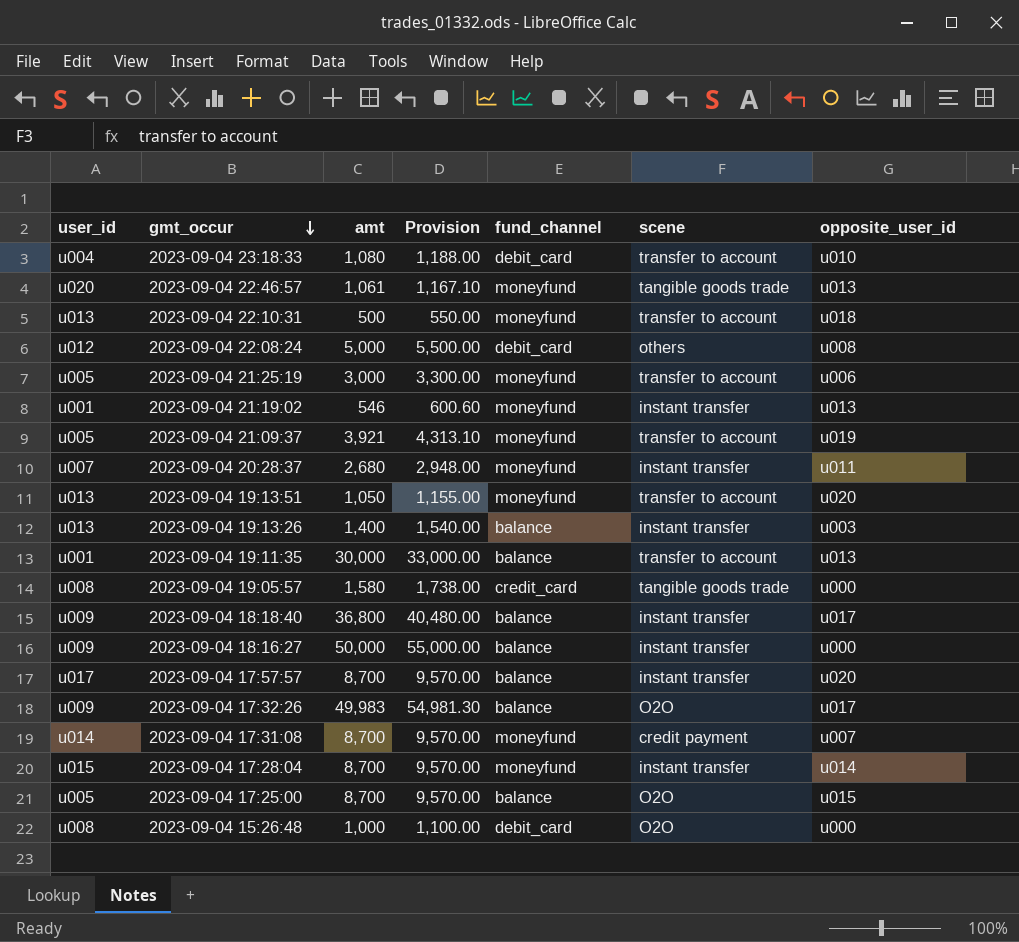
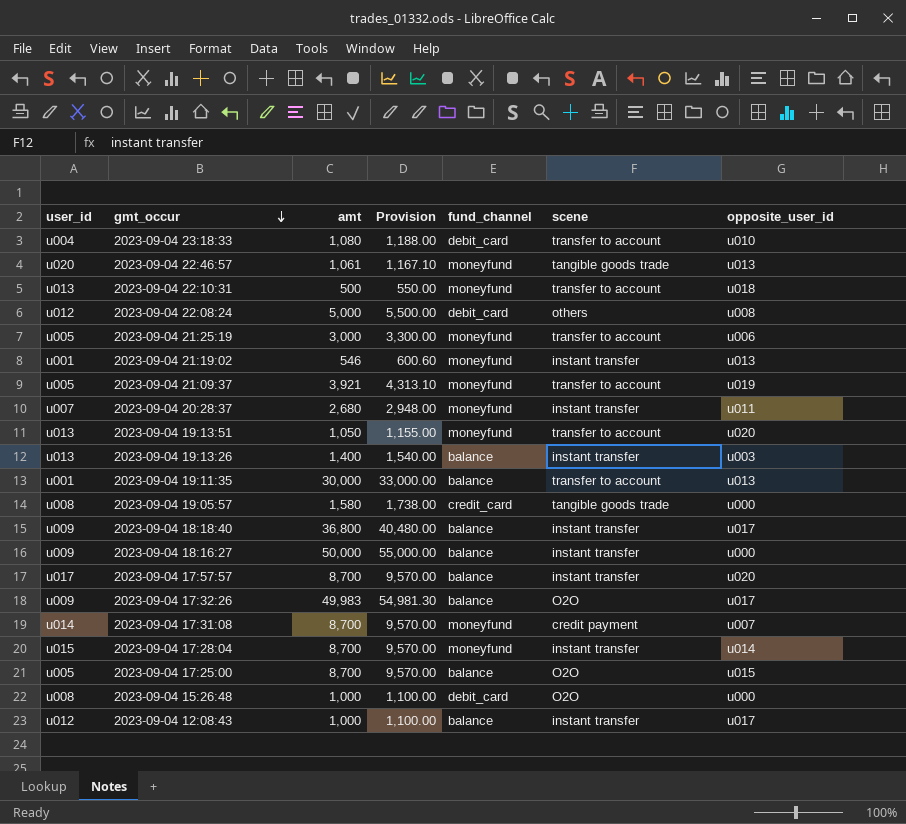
row 2023-09-04 12:08:43: none -> u012 | 1,000 | 1,100.00 | balance | instant transfer | u017

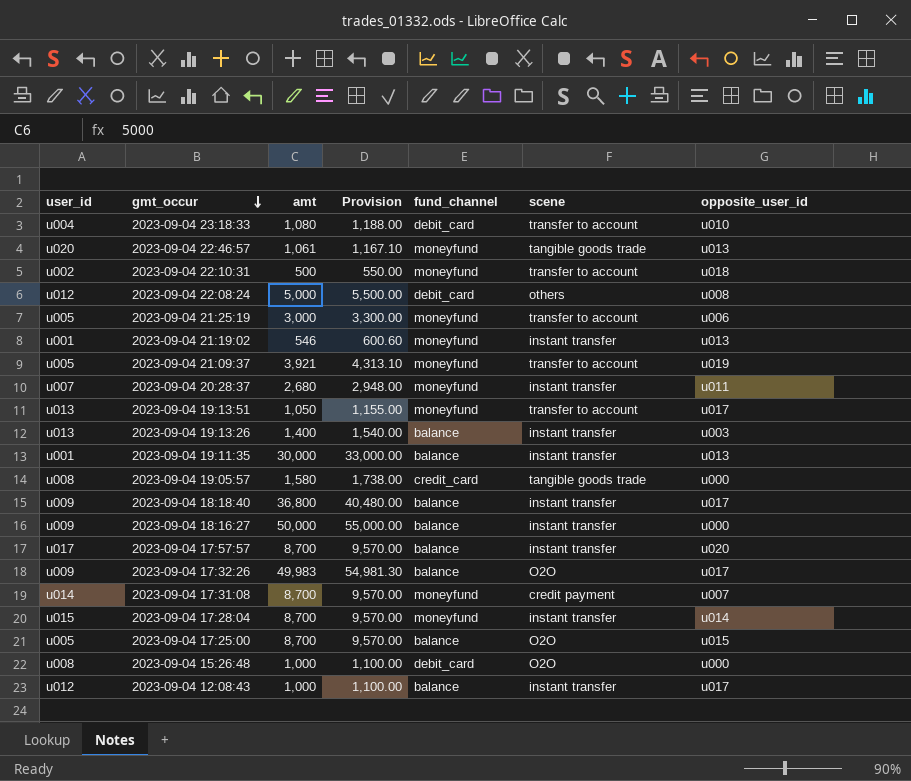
2023-09-04 22:10:31 | user_id: u013 -> u002
2023-09-04 19:13:51 | opposite_user_id: u020 -> u017
2023-09-04 19:11:35 | scene: transfer to account -> instant transfer

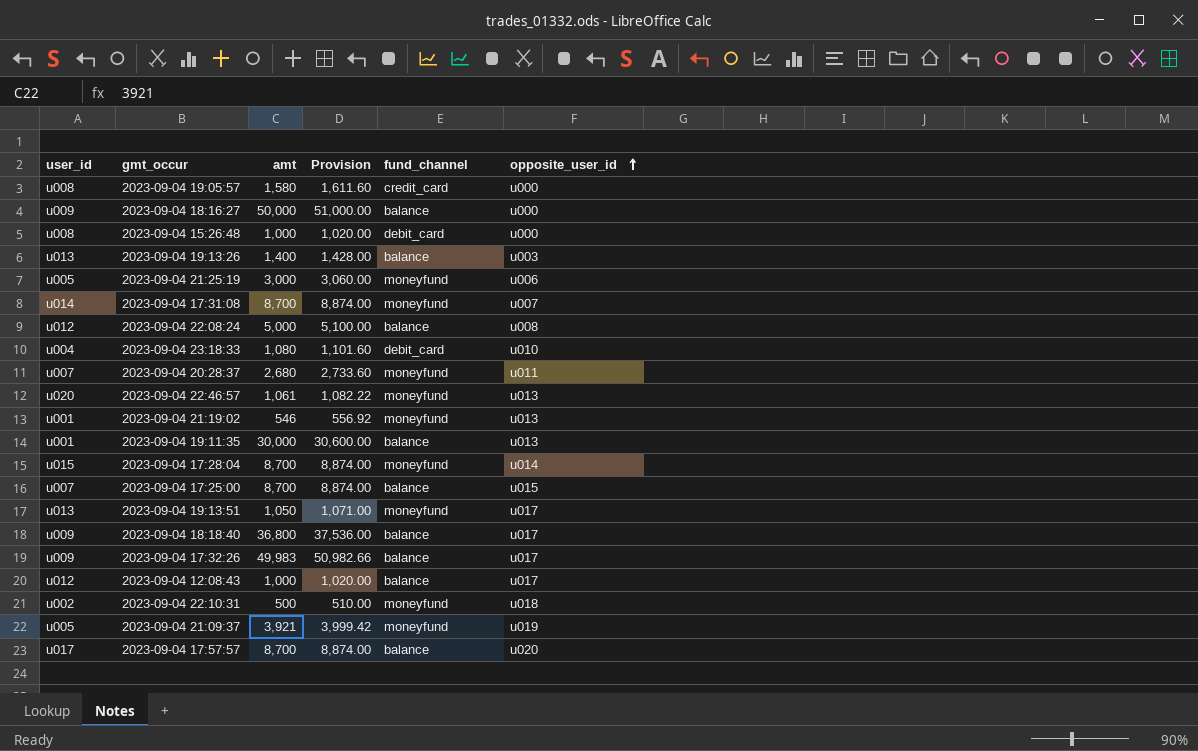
row order: gmt_occur descending -> opposite_user_id ascending
column scene | position: 6 -> none
column Provision | formula: [amt] * 1.1 -> [amt] * 1.02
2023-09-04 22:08:24 | fund_channel: debit_card -> balance
2023-09-04 17:25:00 | user_id: u005 -> u007

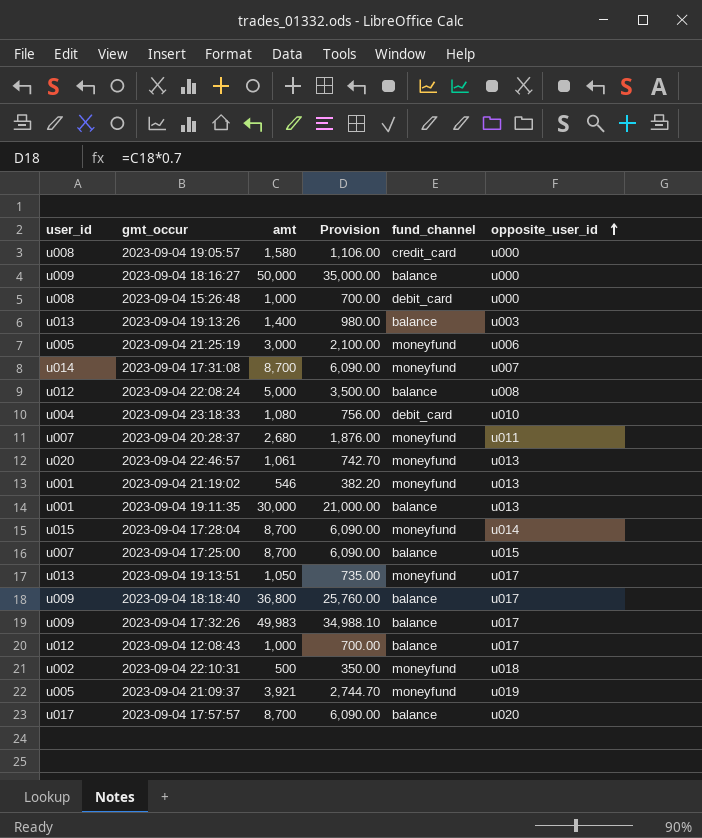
column Provision | formula: [amt] * 1.02 -> [amt] * 0.7

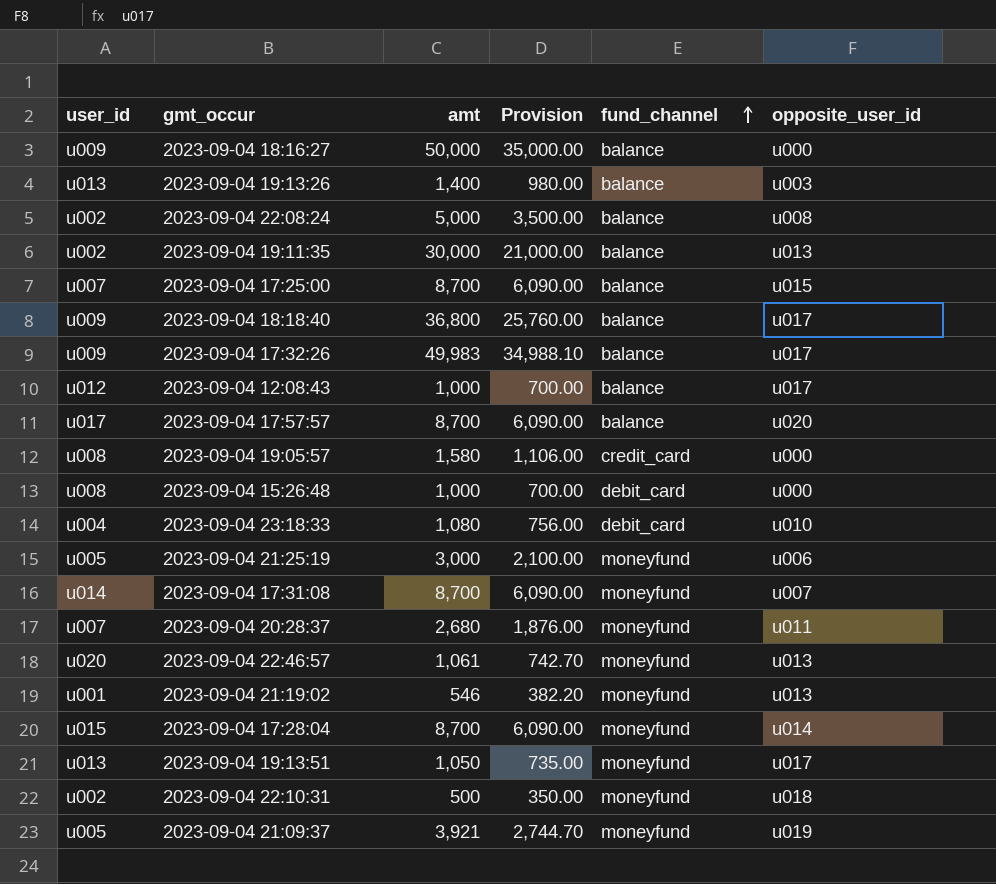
row order: opposite_user_id ascending -> fund_channel ascending
2023-09-04 22:08:24 | user_id: u012 -> u002
2023-09-04 19:11:35 | user_id: u001 -> u002

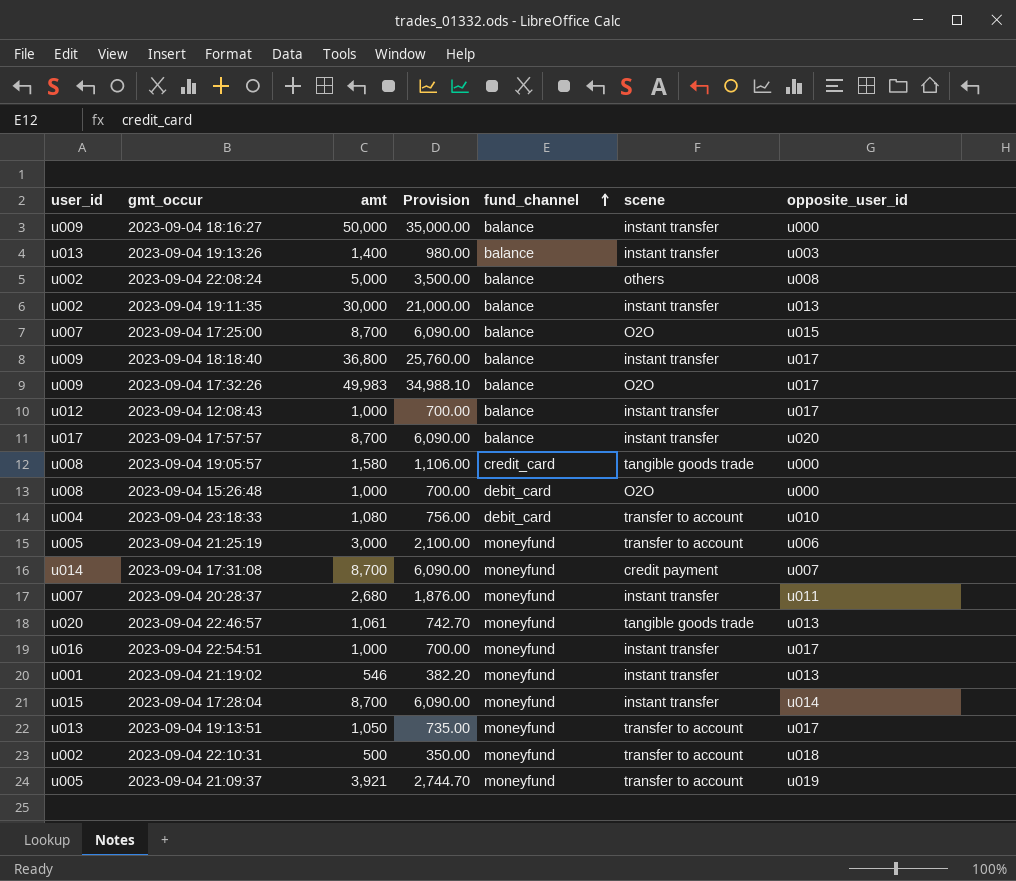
column scene | position: none -> 6
row 2023-09-04 22:54:51: none -> u016 | 1,000 | 700.00 | moneyfund | instant transfer | u017

